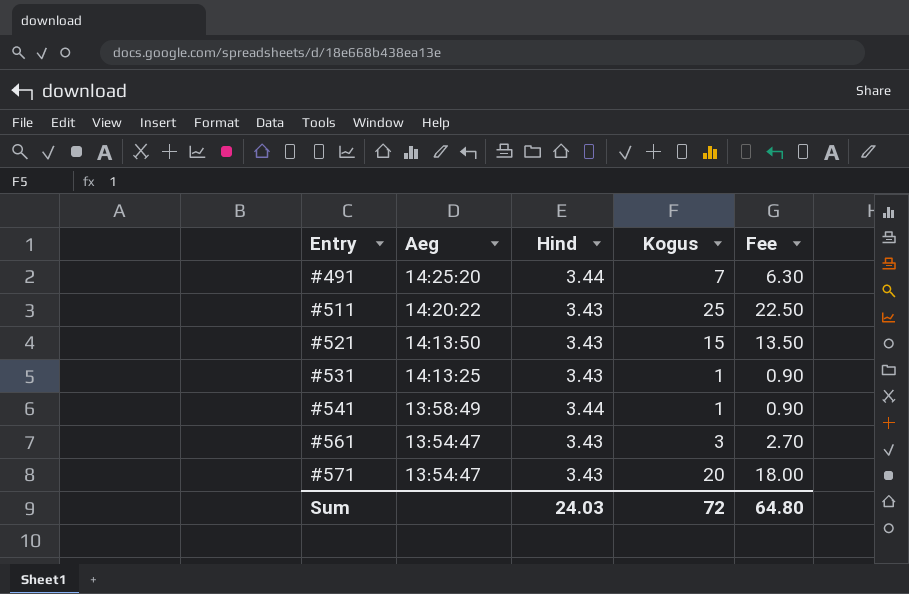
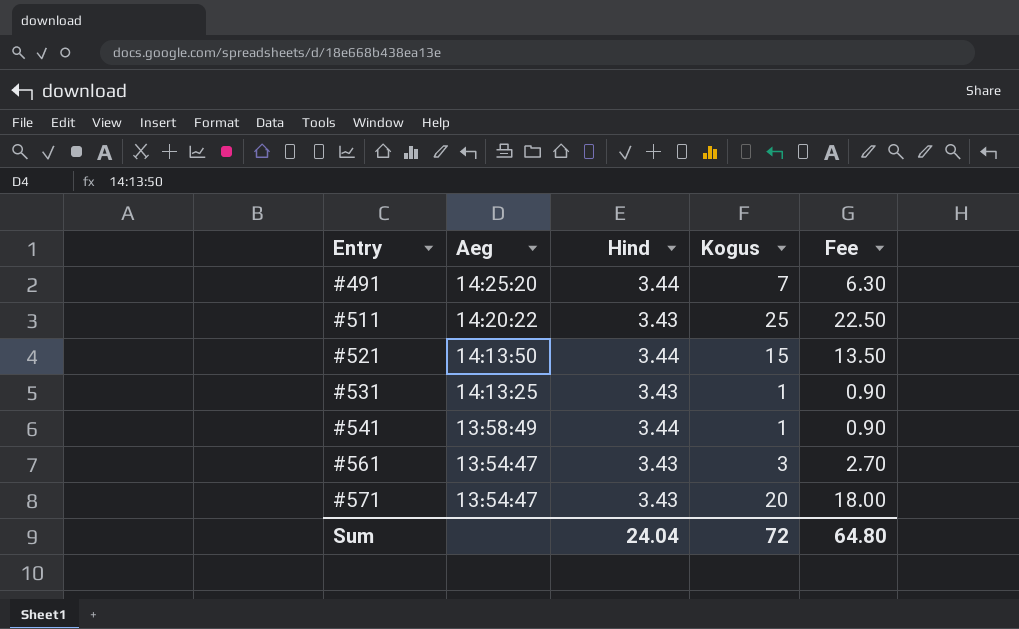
#521 | Hind: 3.43 -> 3.44
Sum | Hind: 24.03 -> 24.04

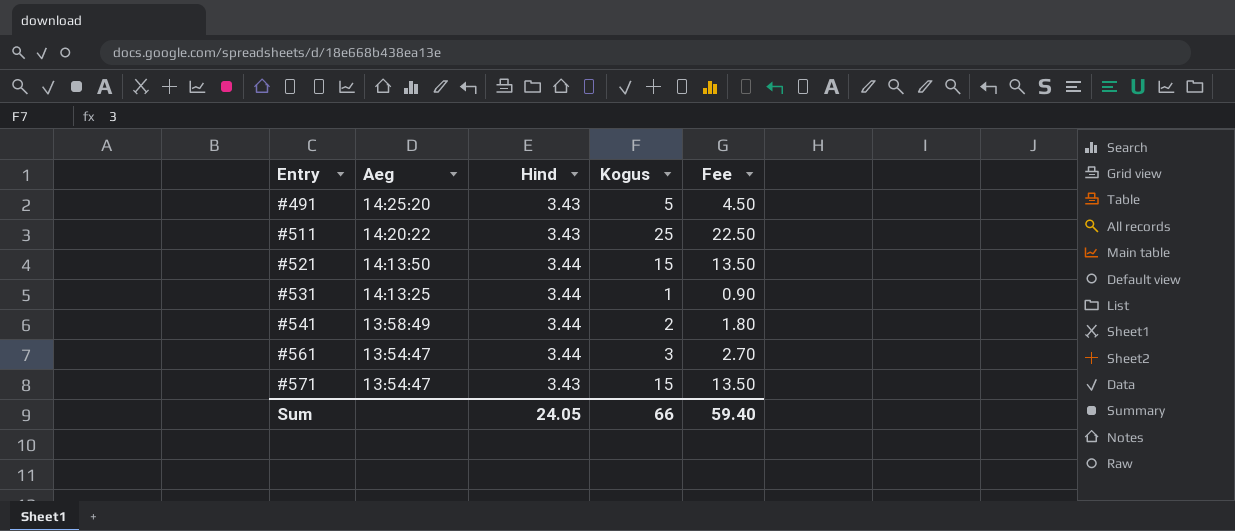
#491 | Hind: 3.44 -> 3.43
#491 | Kogus: 7 -> 5
#491 | Fee: 6.30 -> 4.50
#531 | Hind: 3.43 -> 3.44
#541 | Kogus: 1 -> 2
#541 | Fee: 0.90 -> 1.80
#561 | Hind: 3.43 -> 3.44
#571 | Kogus: 20 -> 15
#571 | Fee: 18.00 -> 13.50
Sum | Hind: 24.04 -> 24.05
Sum | Kogus: 72 -> 66
Sum | Fee: 64.80 -> 59.40

